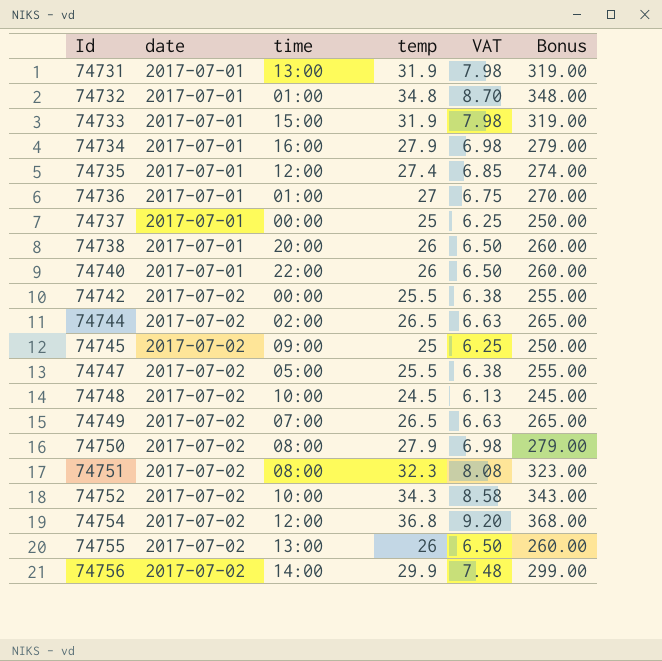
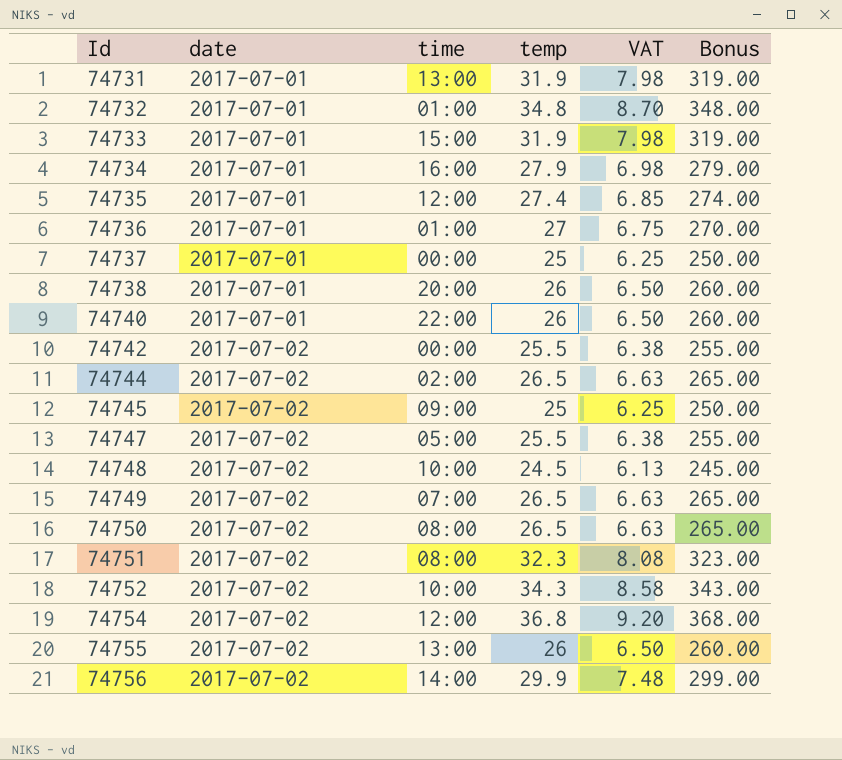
74750 | temp: 27.9 -> 26.5
74750 | VAT: 6.98 -> 6.63
74750 | Bonus: 279.00 -> 265.00

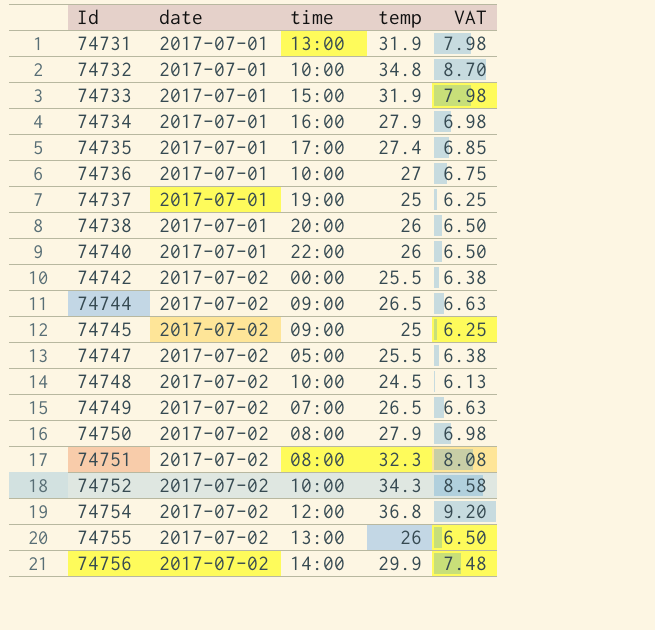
column Bonus | formula: [temp] * 10 -> none
74732 | time: 01:00 -> 10:00
74735 | time: 12:00 -> 17:00
74736 | time: 01:00 -> 10:00
74737 | time: 00:00 -> 19:00
74744 | time: 02:00 -> 09:00
74750 | temp: 26.5 -> 27.9
74750 | VAT: 6.63 -> 6.98

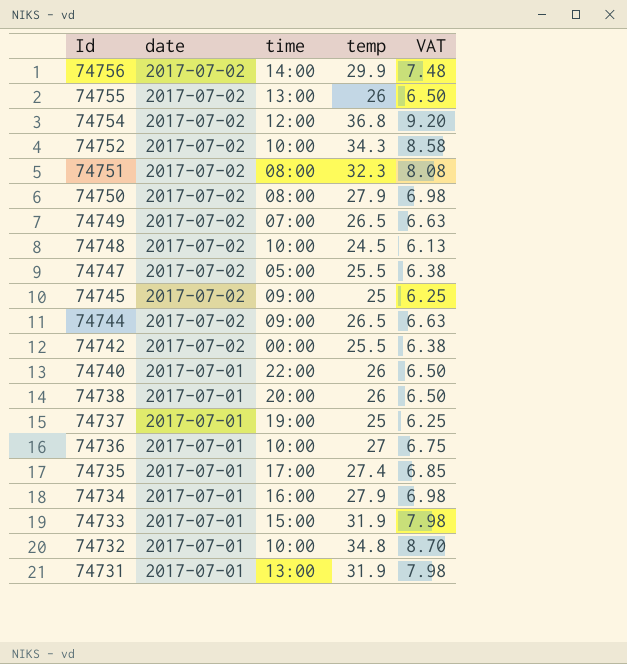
row order: Id ascending -> Id descending

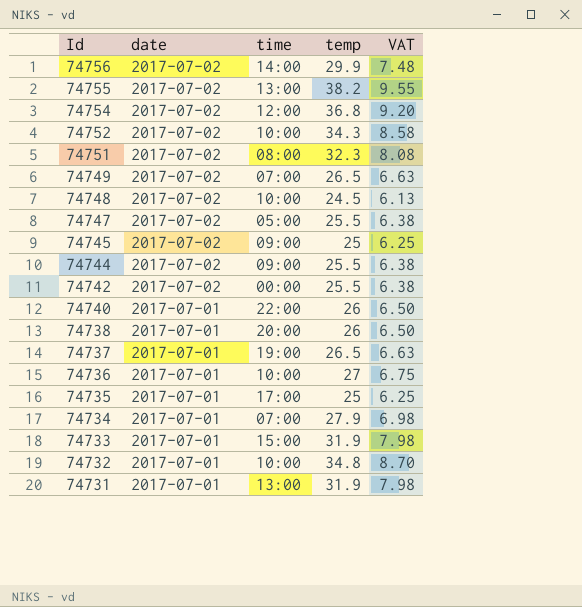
row 74750: 2017-07-02 | 08:00 | 27.9 | 6.98 -> none
74755 | temp: 26 -> 38.2
74755 | VAT: 6.50 -> 9.55
74744 | temp: 26.5 -> 25.5
74744 | VAT: 6.63 -> 6.38
74737 | temp: 25 -> 26.5
74737 | VAT: 6.25 -> 6.63
74735 | temp: 27.4 -> 25
74735 | VAT: 6.85 -> 6.25
74734 | time: 16:00 -> 07:00

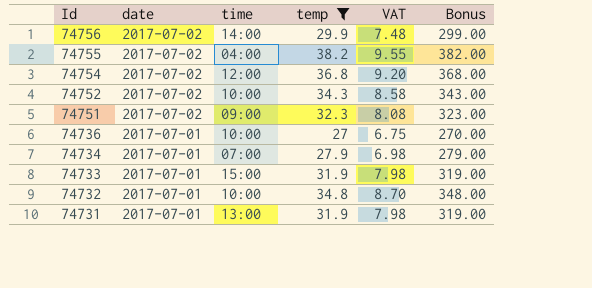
filter: none -> temp >= 27
column Bonus | formula: none -> [temp] * 10
74755 | time: 13:00 -> 04:00
74751 | time: 08:00 -> 09:00

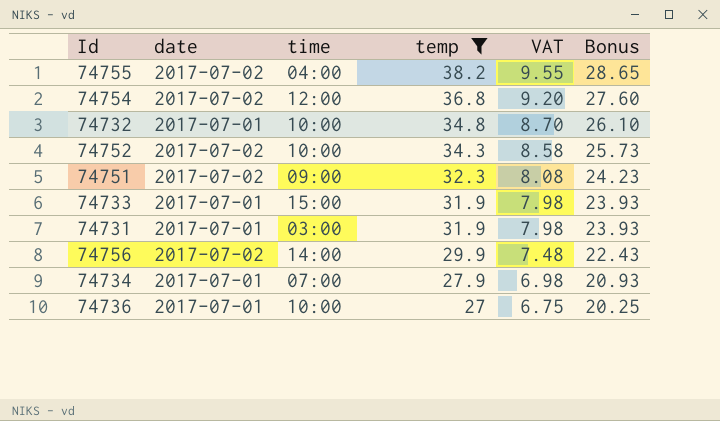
row order: Id descending -> temp descending
column Bonus | formula: [temp] * 10 -> [temp] * 0.75
74731 | time: 13:00 -> 03:00

